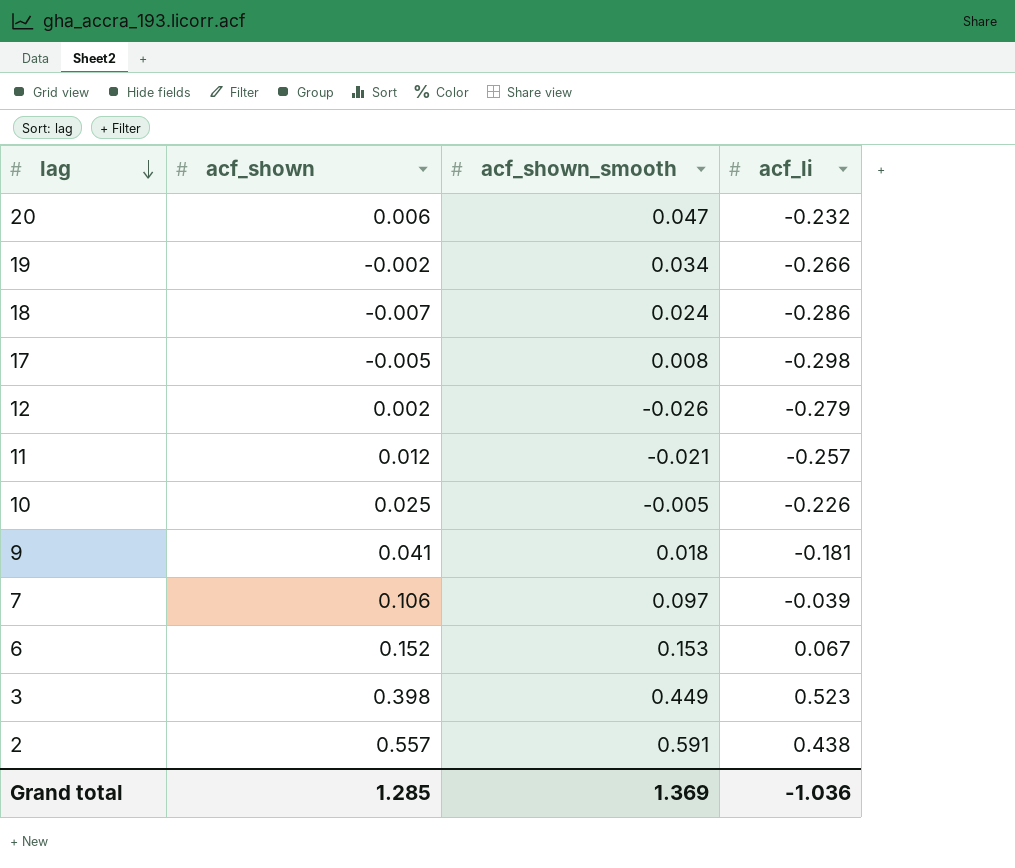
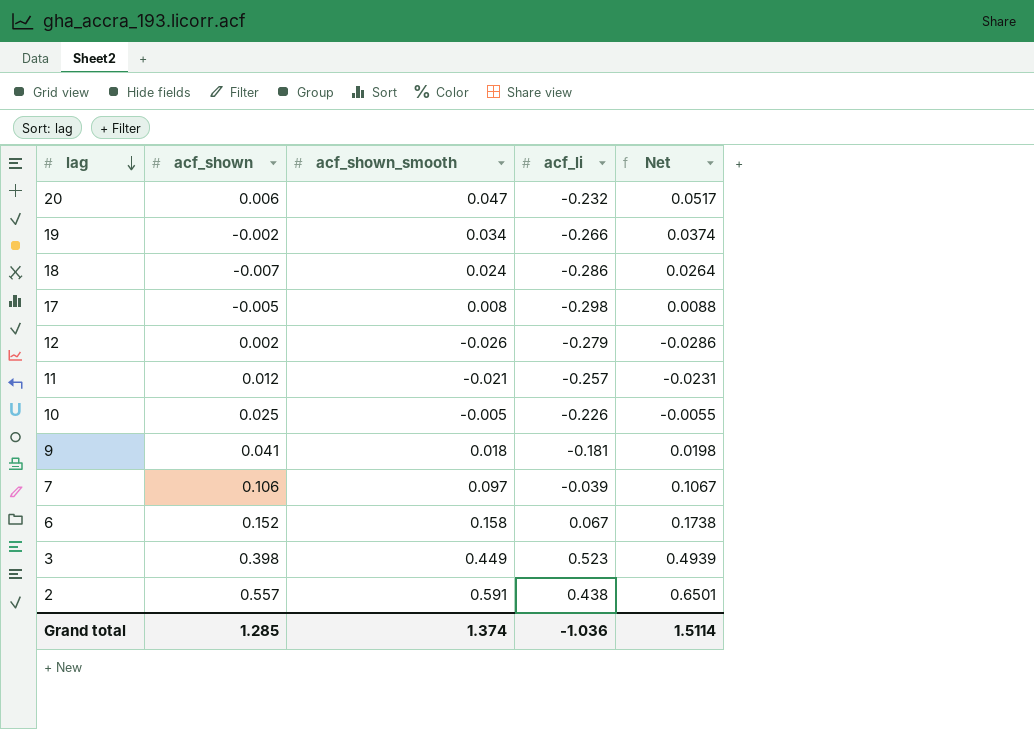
column Net | formula: none -> [acf_shown_smooth] * 1.1
6 | acf_shown_smooth: 0.153 -> 0.158
Grand total | acf_shown_smooth: 1.369 -> 1.374

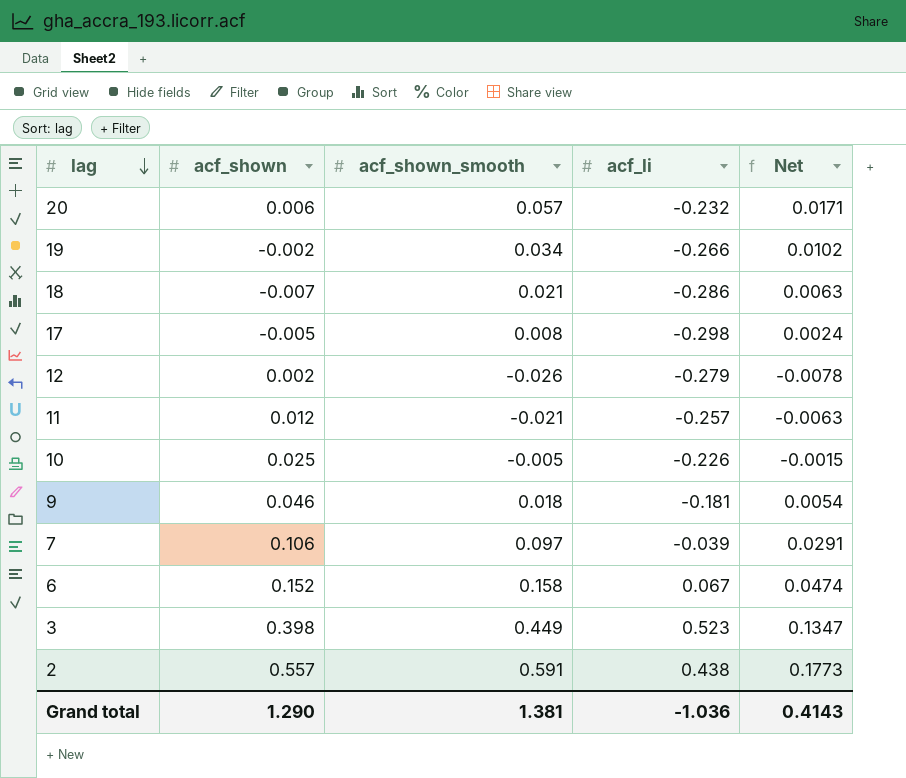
column Net | formula: [acf_shown_smooth] * 1.1 -> [acf_shown_smooth] * 0.3
20 | acf_shown_smooth: 0.047 -> 0.057
18 | acf_shown_smooth: 0.024 -> 0.021
9 | acf_shown: 0.041 -> 0.046
Grand total | acf_shown: 1.285 -> 1.290
Grand total | acf_shown_smooth: 1.374 -> 1.381
Grand total | Net: 1.5114 -> 0.4143

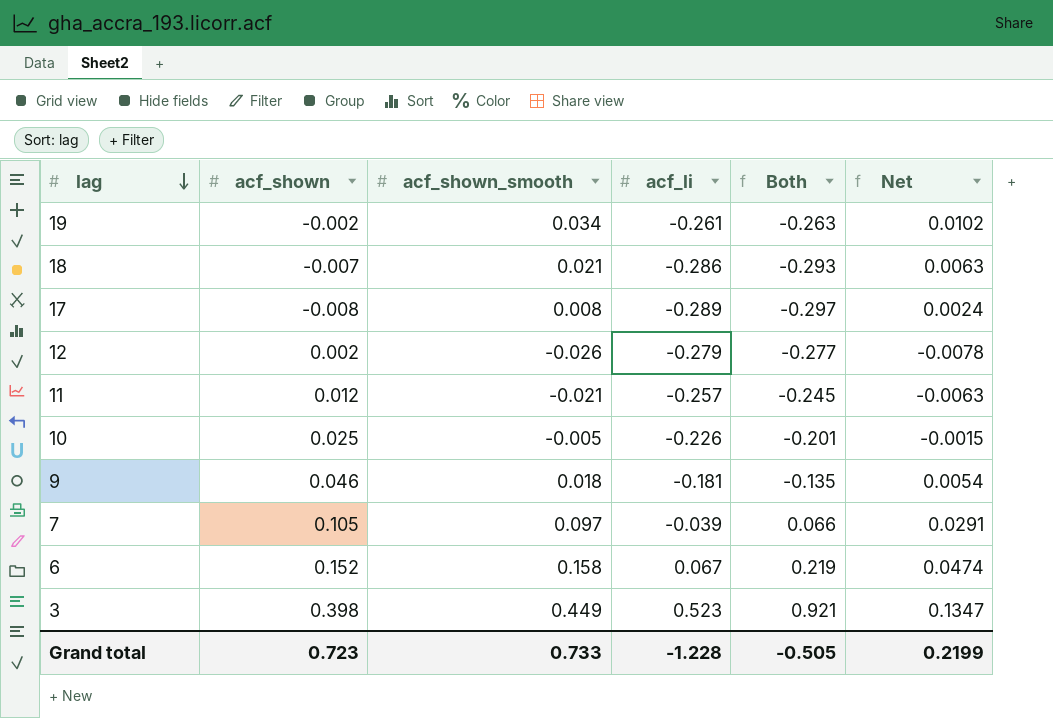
column Both | formula: none -> [acf_shown] + [acf_li]
row 20: 0.006 | 0.057 | -0.232 | 0.0171 -> none
row 2: 0.557 | 0.591 | 0.438 | 0.1773 -> none
19 | acf_li: -0.266 -> -0.261
17 | acf_shown: -0.005 -> -0.008
17 | acf_li: -0.298 -> -0.289
7 | acf_shown: 0.106 -> 0.105
Grand total | acf_shown: 1.290 -> 0.723
Grand total | acf_shown_smooth: 1.381 -> 0.733
Grand total | acf_li: -1.036 -> -1.228
Grand total | Net: 0.4143 -> 0.2199

